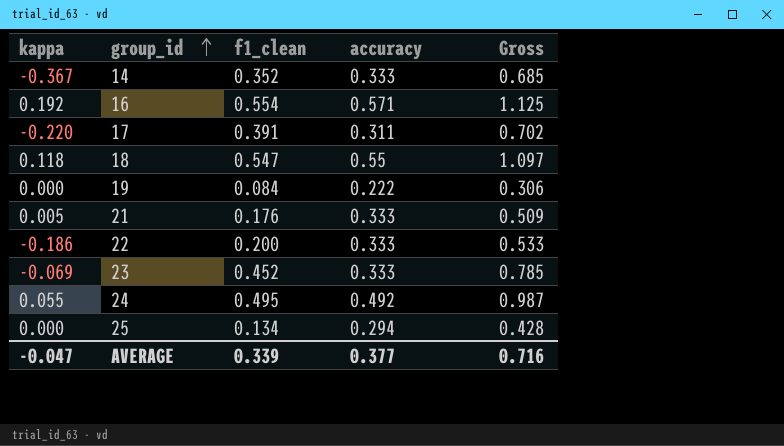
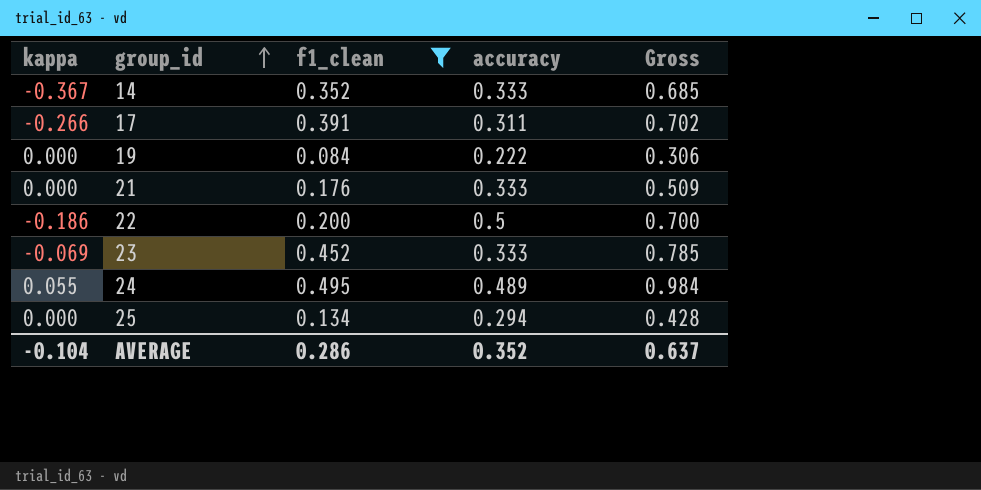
filter: none -> f1_clean <= 0.495
17 | kappa: -0.220 -> -0.266
21 | kappa: 0.005 -> 0.000
22 | accuracy: 0.333 -> 0.5
22 | Gross: 0.533 -> 0.700
24 | accuracy: 0.492 -> 0.489
24 | Gross: 0.987 -> 0.984
AVERAGE | kappa: -0.047 -> -0.104
AVERAGE | f1_clean: 0.339 -> 0.286
AVERAGE | accuracy: 0.377 -> 0.352
AVERAGE | Gross: 0.716 -> 0.637

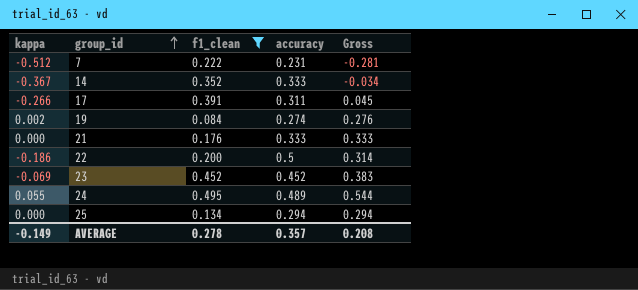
column Gross | formula: [f1_clean] + [accuracy] -> [kappa] + [accuracy]
row 7: none -> -0.512 | 0.222 | 0.231 | -0.281
19 | kappa: 0.000 -> 0.002
19 | accuracy: 0.222 -> 0.274
23 | accuracy: 0.333 -> 0.452
AVERAGE | kappa: -0.104 -> -0.149
AVERAGE | f1_clean: 0.286 -> 0.278
AVERAGE | accuracy: 0.352 -> 0.357
AVERAGE | Gross: 0.637 -> 0.208

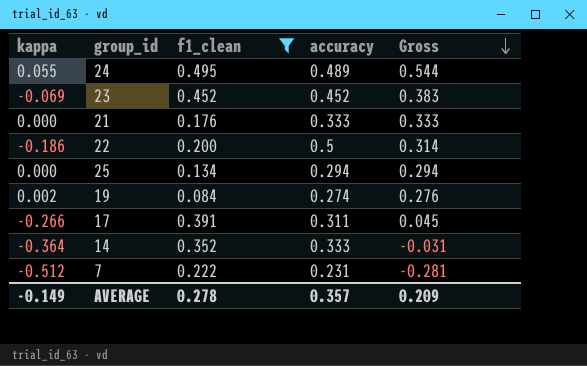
row order: group_id ascending -> Gross descending
14 | kappa: -0.367 -> -0.364
14 | Gross: -0.034 -> -0.031
AVERAGE | Gross: 0.208 -> 0.209

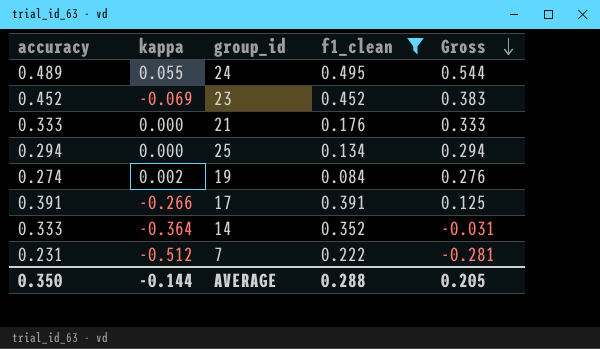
column accuracy | position: 4 -> 1
row 22: -0.186 | 0.200 | 0.5 | 0.314 -> none
17 | accuracy: 0.311 -> 0.391
17 | Gross: 0.045 -> 0.125
AVERAGE | accuracy: 0.357 -> 0.350
AVERAGE | kappa: -0.149 -> -0.144
AVERAGE | f1_clean: 0.278 -> 0.288
AVERAGE | Gross: 0.209 -> 0.205

